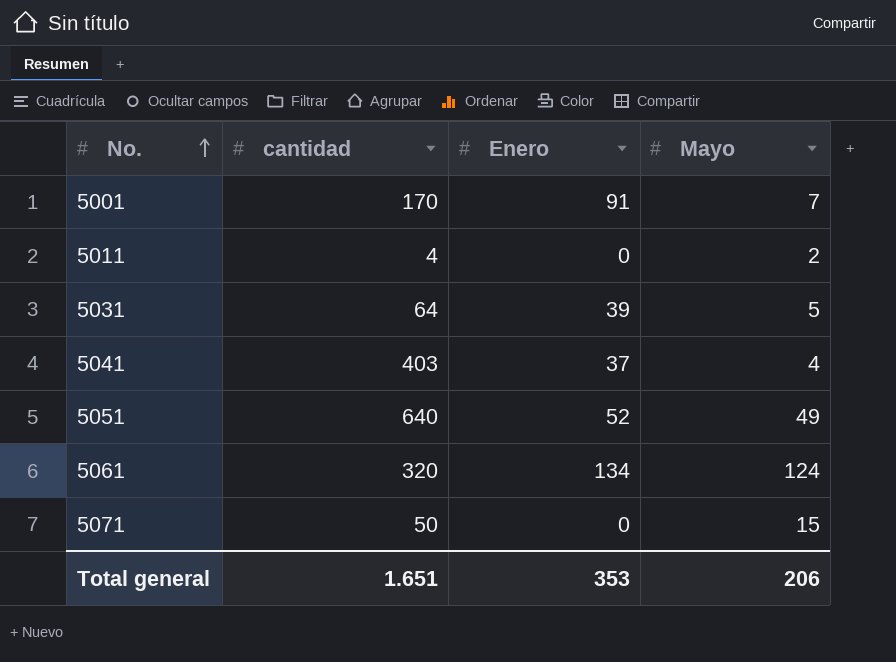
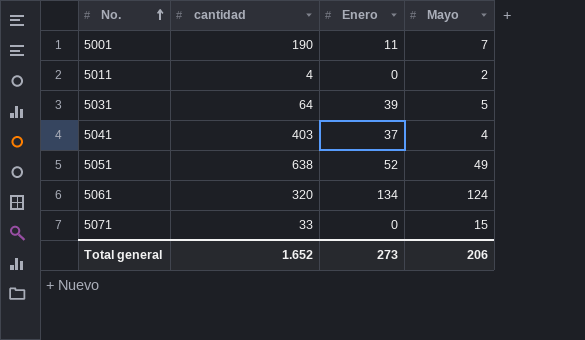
5001 | cantidad: 170 -> 190
5001 | Enero: 91 -> 11
5051 | cantidad: 640 -> 638
5071 | cantidad: 50 -> 33
Total general | cantidad: 1.651 -> 1.652
Total general | Enero: 353 -> 273

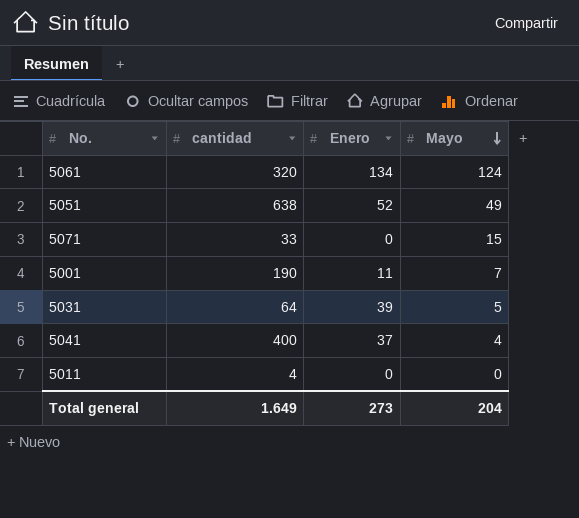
row order: No. ascending -> Mayo descending
5041 | cantidad: 403 -> 400
5011 | Mayo: 2 -> 0
Total general | cantidad: 1.652 -> 1.649
Total general | Mayo: 206 -> 204

